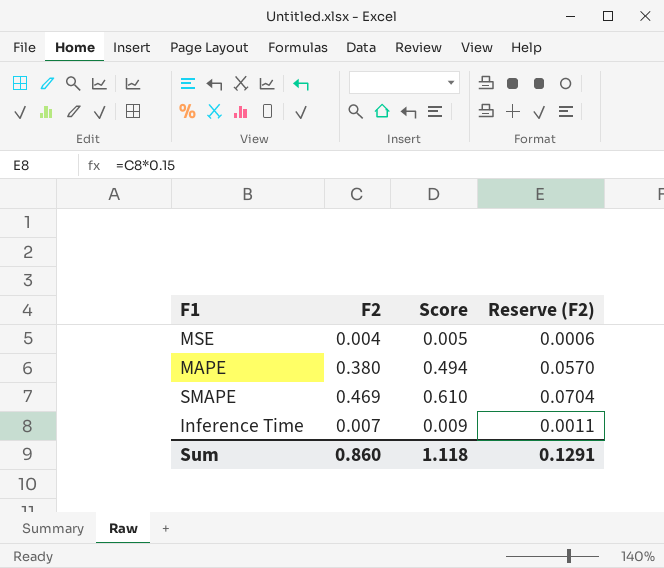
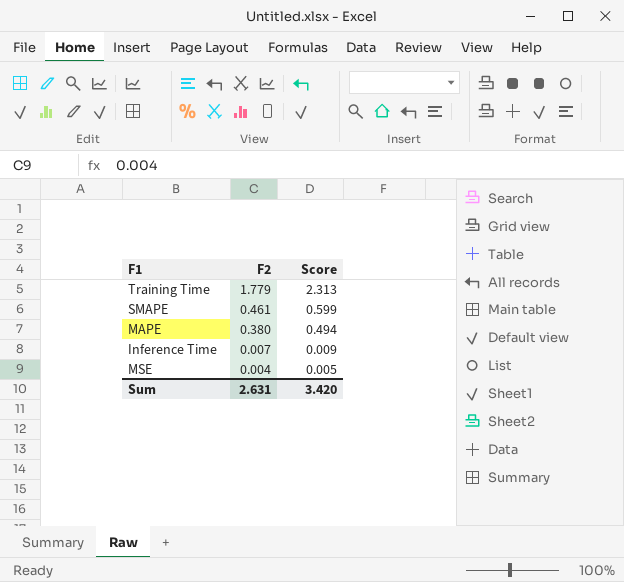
row order: none -> F2 descending
column Reserve (F2) | formula: [F2] * 0.15 -> none
row Training Time: none -> 1.779 | 2.313
SMAPE | F2: 0.469 -> 0.461
SMAPE | Score: 0.610 -> 0.599
Sum | F2: 0.860 -> 2.631
Sum | Score: 1.118 -> 3.420

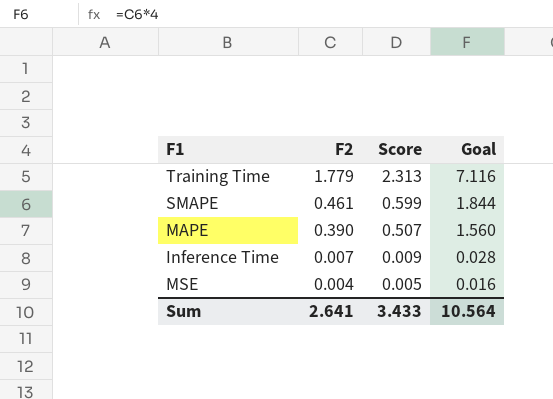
column Goal | formula: none -> [F2] * 4
MAPE | F2: 0.380 -> 0.390
MAPE | Score: 0.494 -> 0.507
Sum | F2: 2.631 -> 2.641
Sum | Score: 3.420 -> 3.433

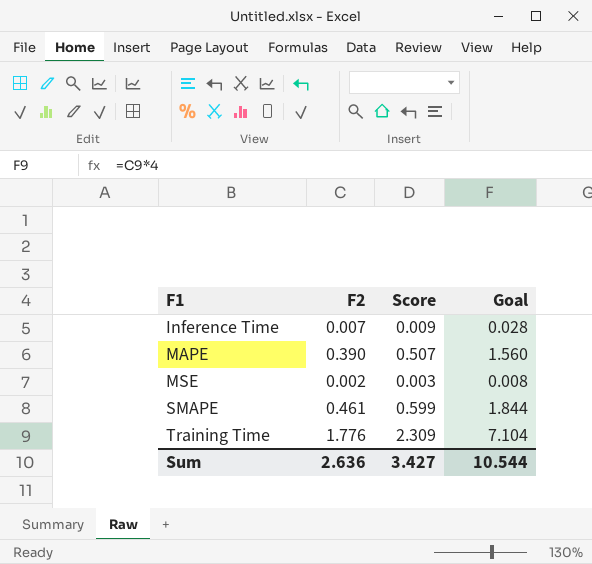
row order: F2 descending -> F1 ascending
MSE | F2: 0.004 -> 0.002
MSE | Score: 0.005 -> 0.003
MSE | Goal: 0.016 -> 0.008
Training Time | F2: 1.779 -> 1.776
Training Time | Score: 2.313 -> 2.309
Training Time | Goal: 7.116 -> 7.104
Sum | F2: 2.641 -> 2.636
Sum | Score: 3.433 -> 3.427
Sum | Goal: 10.564 -> 10.544

